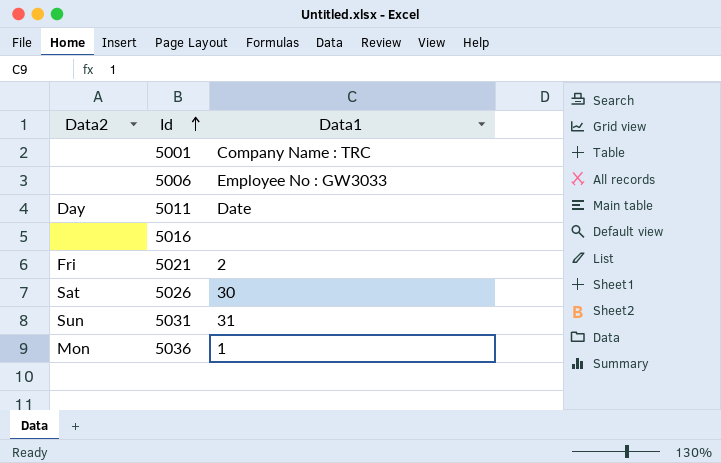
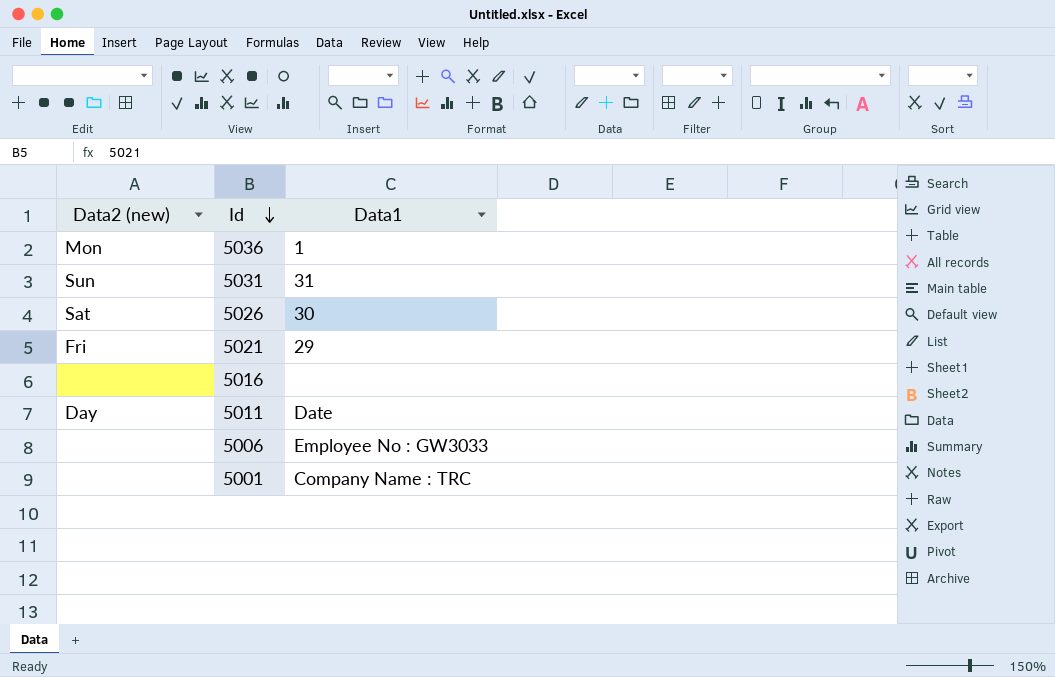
row order: Id ascending -> Id descending
column name: Data2 -> Data2 (new)
5021 | Data1: 2 -> 29

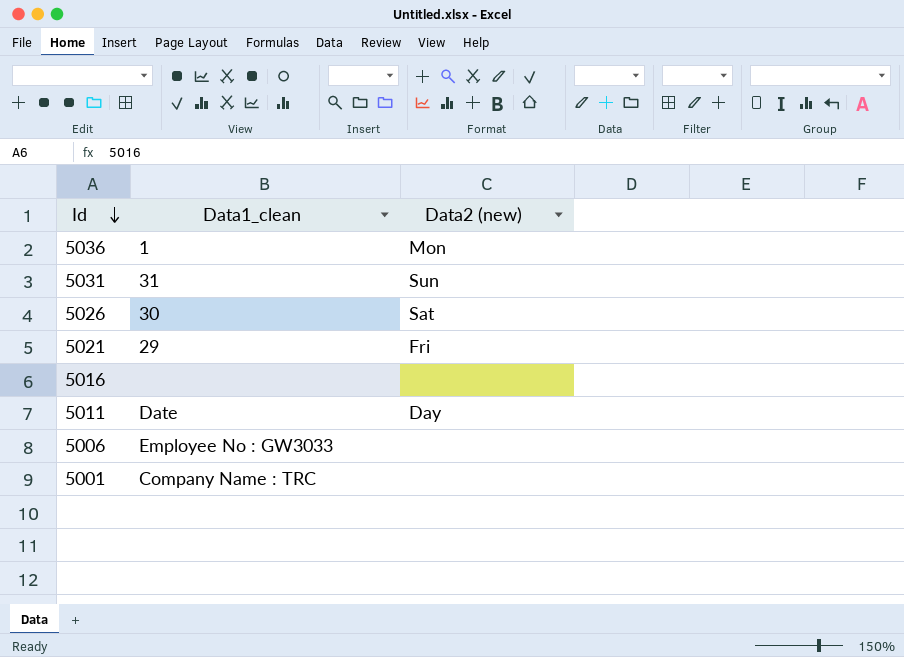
column name: Data1 -> Data1_clean
column Data2 (new) | position: 1 -> 3

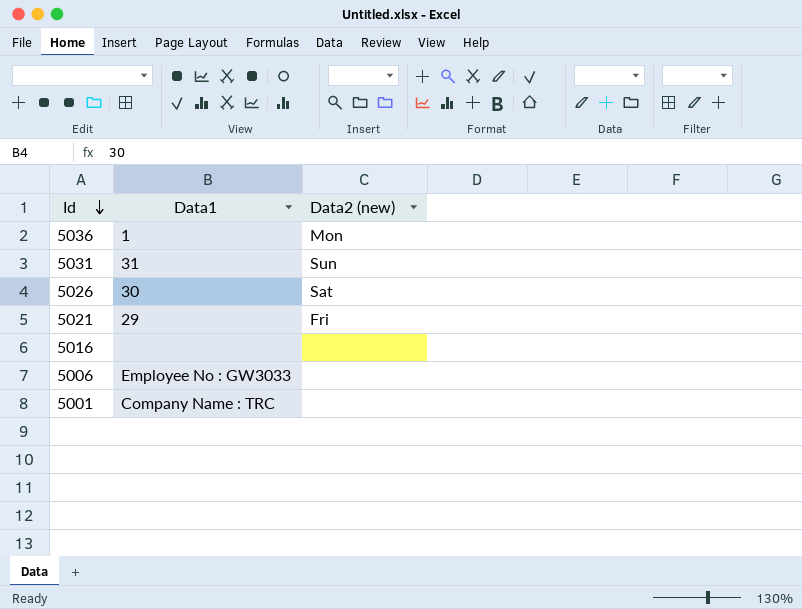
column name: Data1_clean -> Data1
row 5011: Date | Day -> none

